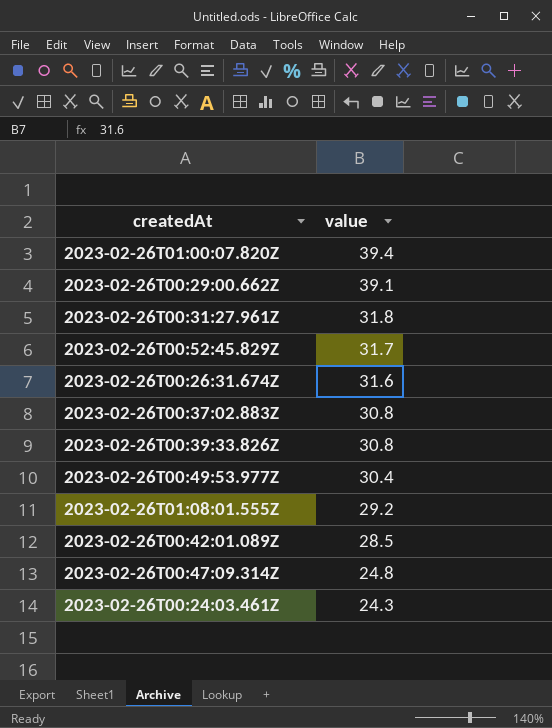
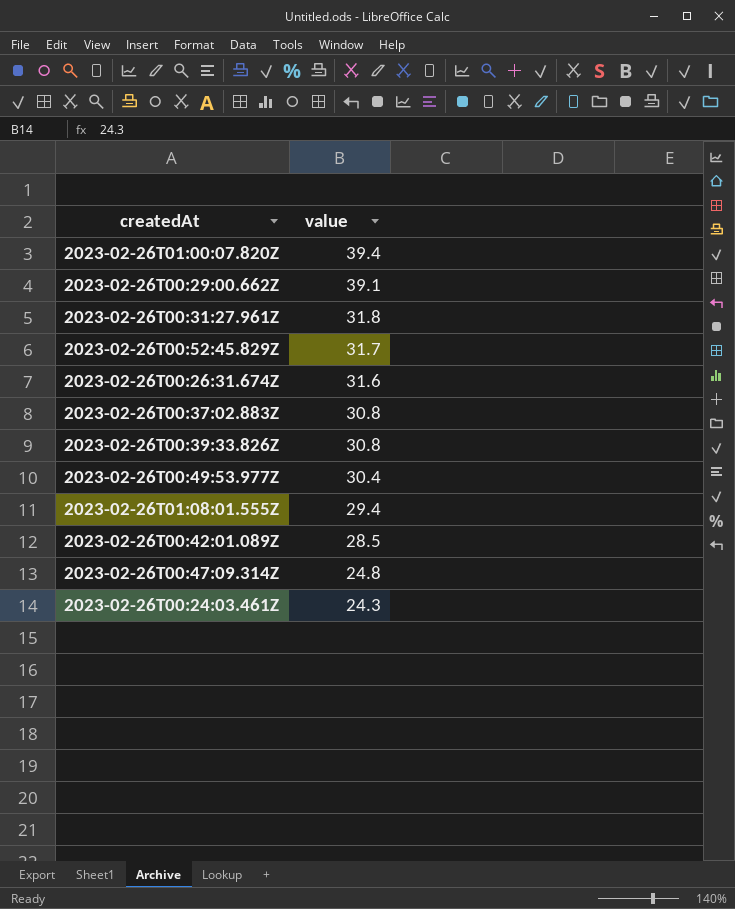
2023-02-26T01:08:01.555Z | value: 29.2 -> 29.4

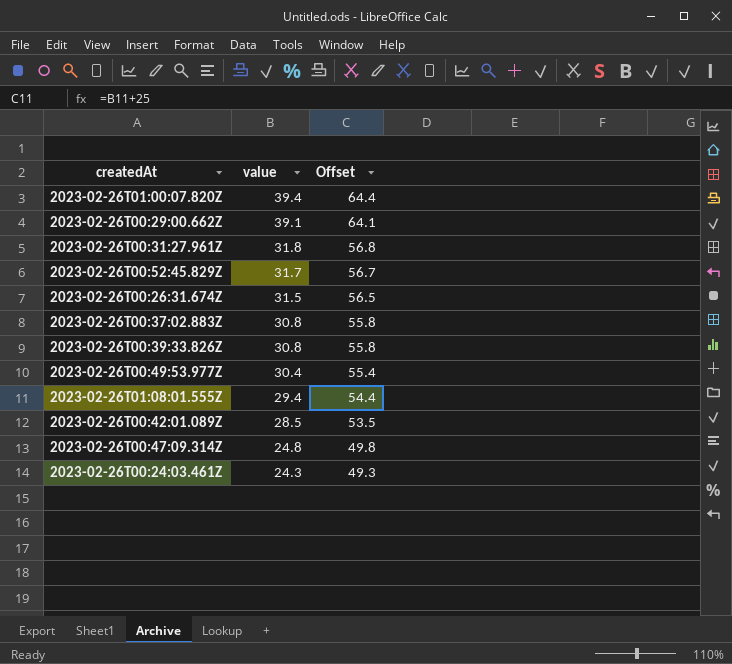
column Offset | formula: none -> [value] + 25
2023-02-26T00:26:31.674Z | value: 31.6 -> 31.5

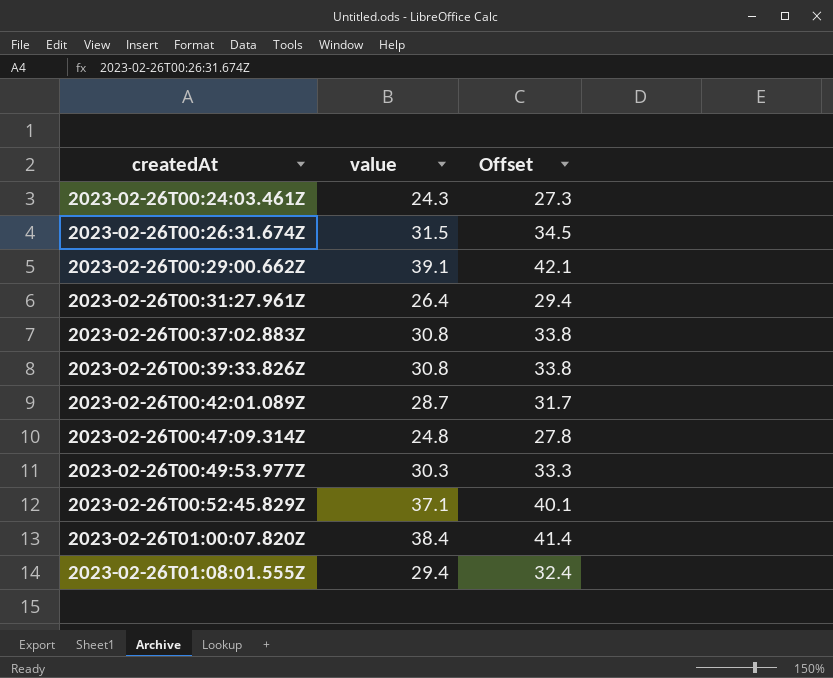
row order: value descending -> createdAt ascending
column Offset | formula: [value] + 25 -> [value] + 3
2023-02-26T00:31:27.961Z | value: 31.8 -> 26.4
2023-02-26T00:42:01.089Z | value: 28.5 -> 28.7
2023-02-26T00:49:53.977Z | value: 30.4 -> 30.3
2023-02-26T00:52:45.829Z | value: 31.7 -> 37.1
2023-02-26T01:00:07.820Z | value: 39.4 -> 38.4

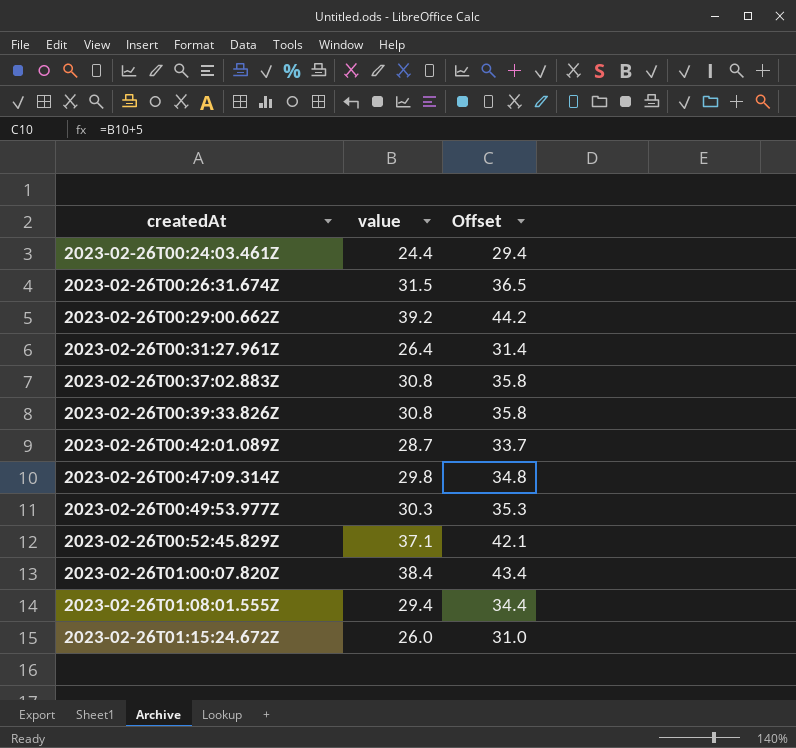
column Offset | formula: [value] + 3 -> [value] + 5
2023-02-26T00:24:03.461Z | value: 24.3 -> 24.4
2023-02-26T00:29:00.662Z | value: 39.1 -> 39.2
2023-02-26T00:47:09.314Z | value: 24.8 -> 29.8
row 2023-02-26T01:15:24.672Z: none -> 26.0 | 31.0

